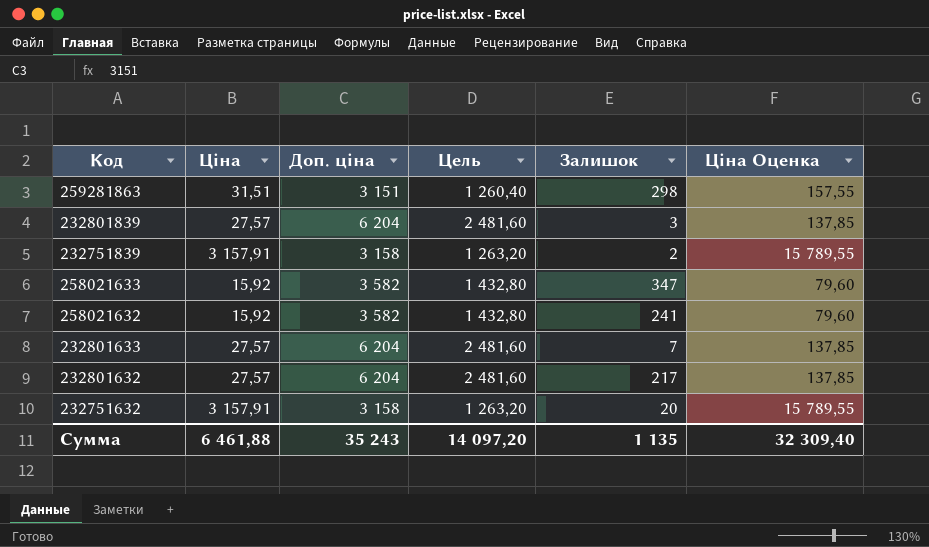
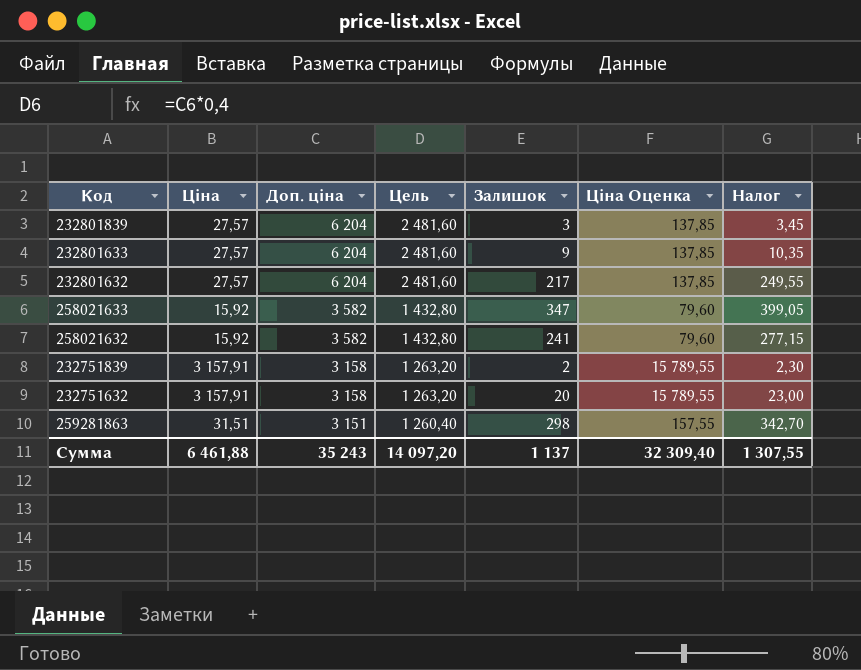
row order: none -> Доп. ціна descending
column Налог | formula: none -> [Залишок] * 1,15
232801633 | Залишок: 7 -> 9
Сумма | Залишок: 1 135 -> 1 137

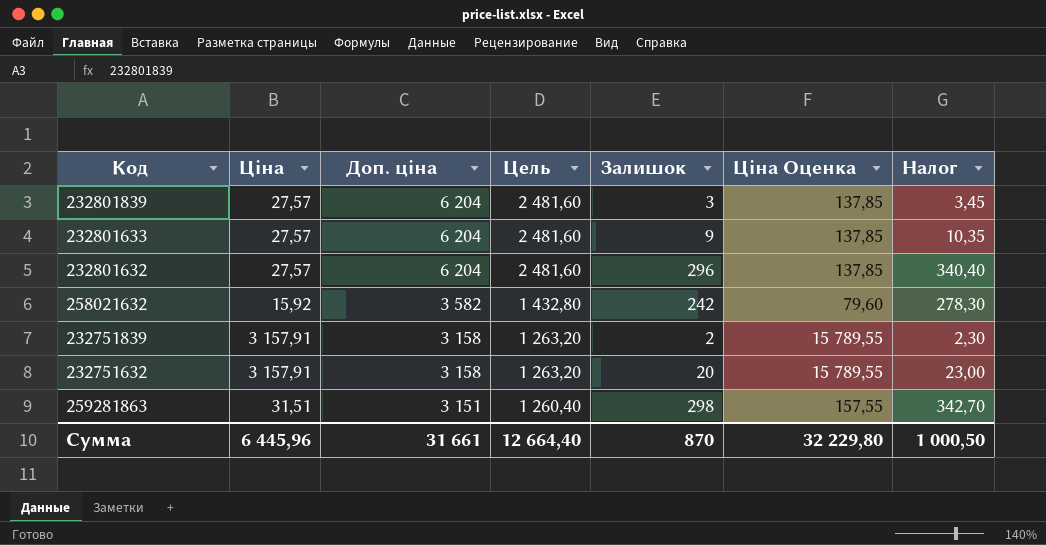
row 258021633: 15,92 | 3 582 | 1 432,80 | 347 | 79,60 | 399,05 -> none
232801632 | Залишок: 217 -> 296
232801632 | Налог: 249,55 -> 340,40
258021632 | Залишок: 241 -> 242
258021632 | Налог: 277,15 -> 278,30
Сумма | Ціна: 6 461,88 -> 6 445,96
Сумма | Доп. ціна: 35 243 -> 31 661
Сумма | Цель: 14 097,20 -> 12 664,40
Сумма | Залишок: 1 137 -> 870
Сумма | Ціна Оценка: 32 309,40 -> 32 229,80
Сумма | Налог: 1 307,55 -> 1 000,50

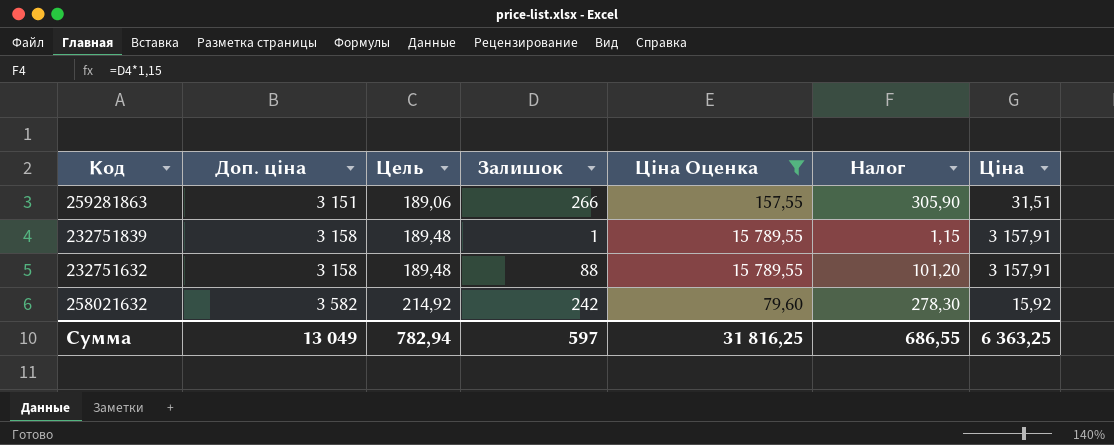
filter: none -> Ціна Оценка != 137,85
row order: Доп. ціна descending -> Доп. ціна ascending
column Цель | formula: [Доп. ціна] * 0,4 -> [Доп. ціна] * 0,06
column Ціна | position: 2 -> 7
259281863 | Залишок: 298 -> 266
259281863 | Налог: 342,70 -> 305,90
232751839 | Залишок: 2 -> 1
232751839 | Налог: 2,30 -> 1,15
232751632 | Залишок: 20 -> 88
232751632 | Налог: 23,00 -> 101,20
Сумма | Доп. ціна: 31 661 -> 13 049
Сумма | Цель: 12 664,40 -> 782,94
Сумма | Залишок: 870 -> 597
Сумма | Ціна Оценка: 32 229,80 -> 31 816,25
Сумма | Налог: 1 000,50 -> 686,55
Сумма | Ціна: 6 445,96 -> 6 363,25

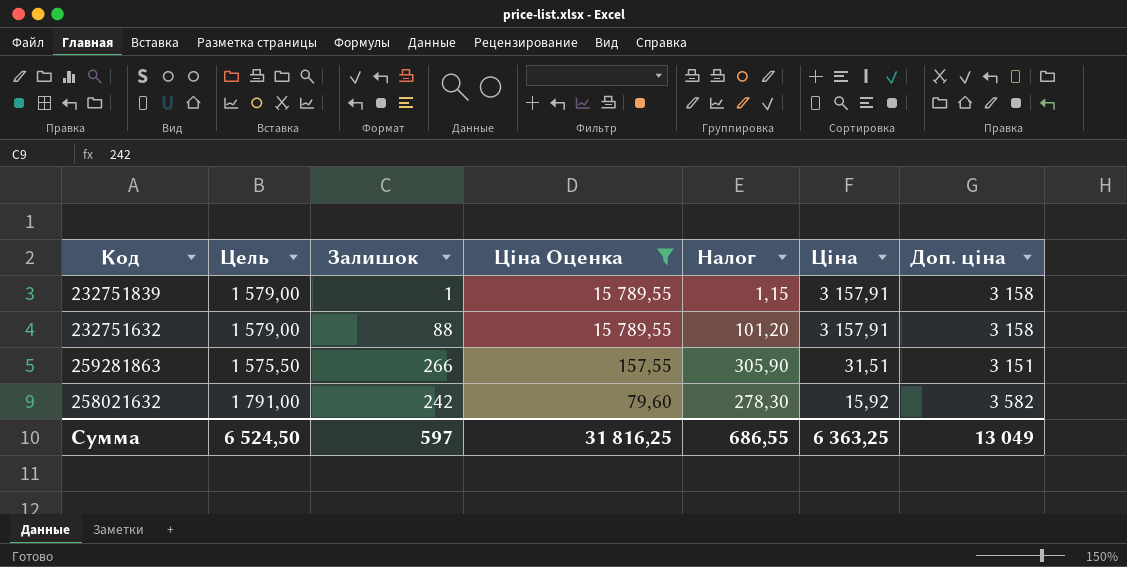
row order: Доп. ціна ascending -> Ціна Оценка descending
column Цель | formula: [Доп. ціна] * 0,06 -> [Доп. ціна] * 0,5
column Доп. ціна | position: 2 -> 7
Сумма | Цель: 782,94 -> 6 524,50

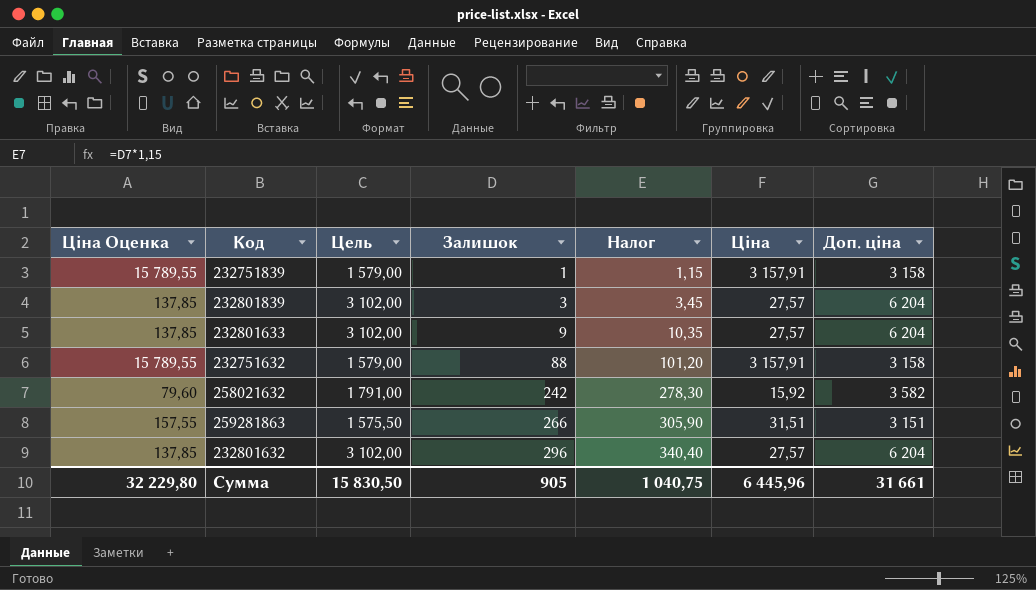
filter: Ціна Оценка != 137,85 -> none
row order: Ціна Оценка descending -> Залишок ascending
column Ціна Оценка | position: 4 -> 1
Сумма | Ціна Оценка: 31 816,25 -> 32 229,80
Сумма | Цель: 6 524,50 -> 15 830,50
Сумма | Залишок: 597 -> 905
Сумма | Налог: 686,55 -> 1 040,75
Сумма | Ціна: 6 363,25 -> 6 445,96
Сумма | Доп. ціна: 13 049 -> 31 661

